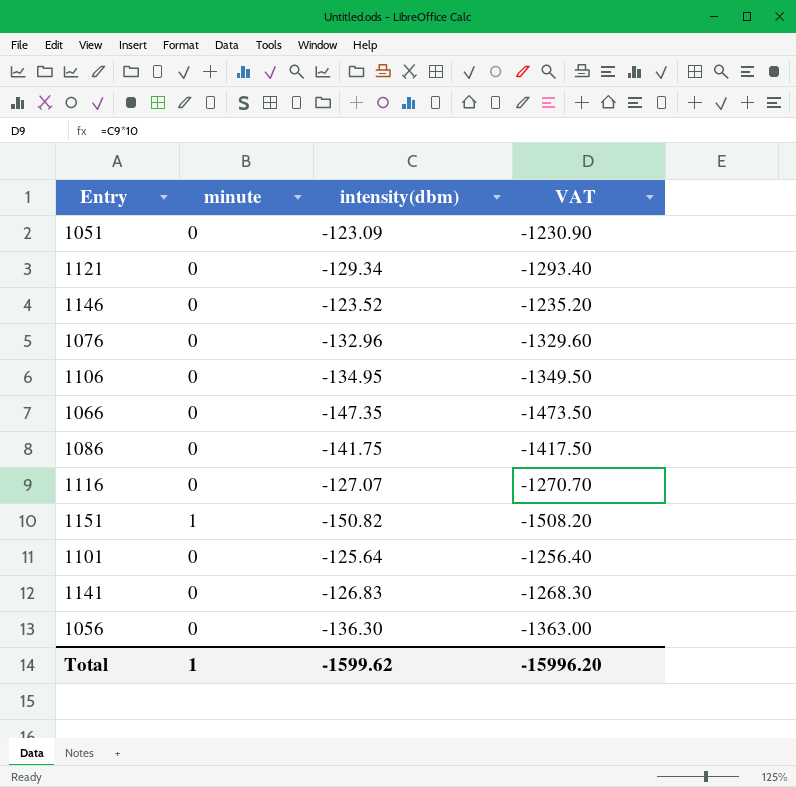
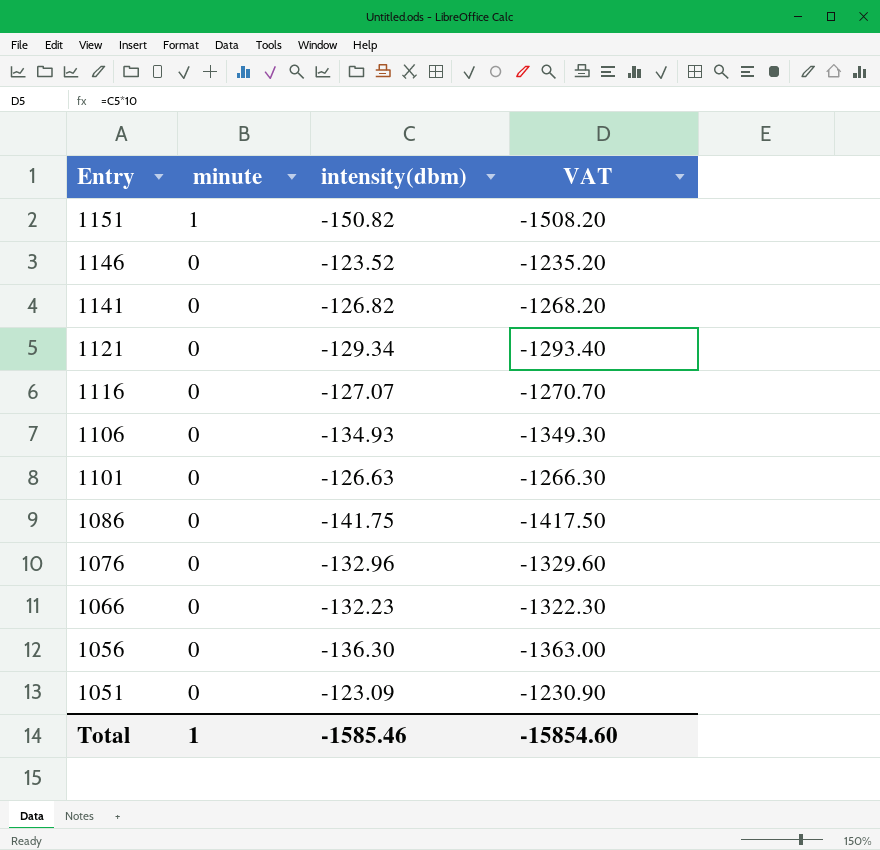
row order: none -> Entry descending
1141 | intensity(dbm): -126.83 -> -126.82
1141 | VAT: -1268.30 -> -1268.20
1106 | intensity(dbm): -134.95 -> -134.93
1106 | VAT: -1349.50 -> -1349.30
1101 | intensity(dbm): -125.64 -> -126.63
1101 | VAT: -1256.40 -> -1266.30
1066 | intensity(dbm): -147.35 -> -132.23
1066 | VAT: -1473.50 -> -1322.30
Total | intensity(dbm): -1599.62 -> -1585.46
Total | VAT: -15996.20 -> -15854.60

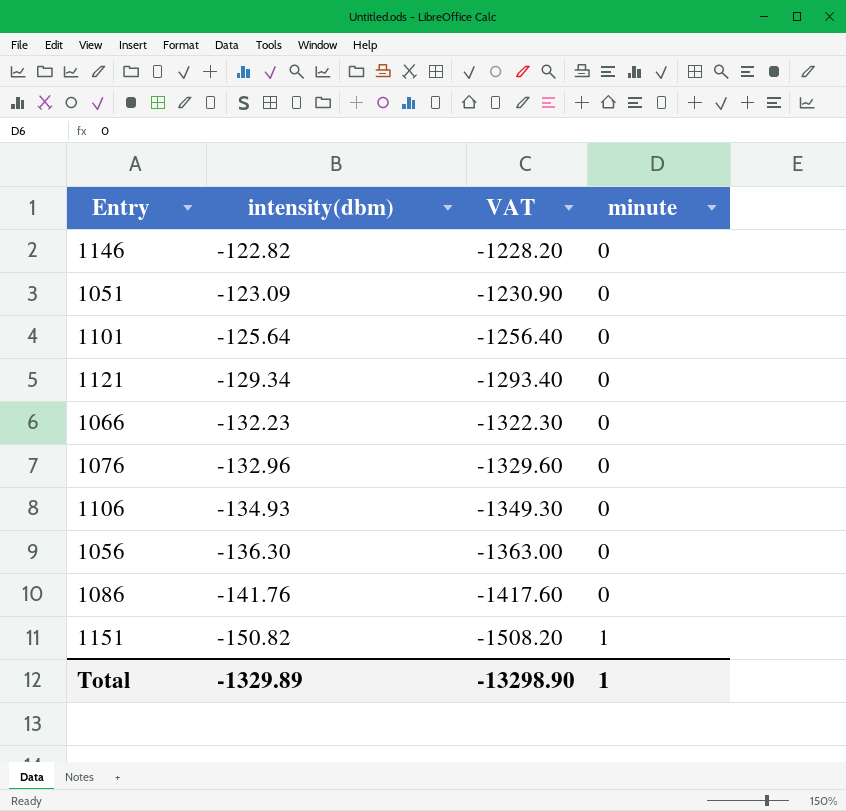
row order: Entry descending -> intensity(dbm) descending
column minute | position: 2 -> 4
row 1141: 0 | -126.82 | -1268.20 -> none
row 1116: 0 | -127.07 | -1270.70 -> none
1146 | intensity(dbm): -123.52 -> -122.82
1146 | VAT: -1235.20 -> -1228.20
1101 | intensity(dbm): -126.63 -> -125.64
1101 | VAT: -1266.30 -> -1256.40
1086 | intensity(dbm): -141.75 -> -141.76
1086 | VAT: -1417.50 -> -1417.60
Total | intensity(dbm): -1585.46 -> -1329.89
Total | VAT: -15854.60 -> -13298.90

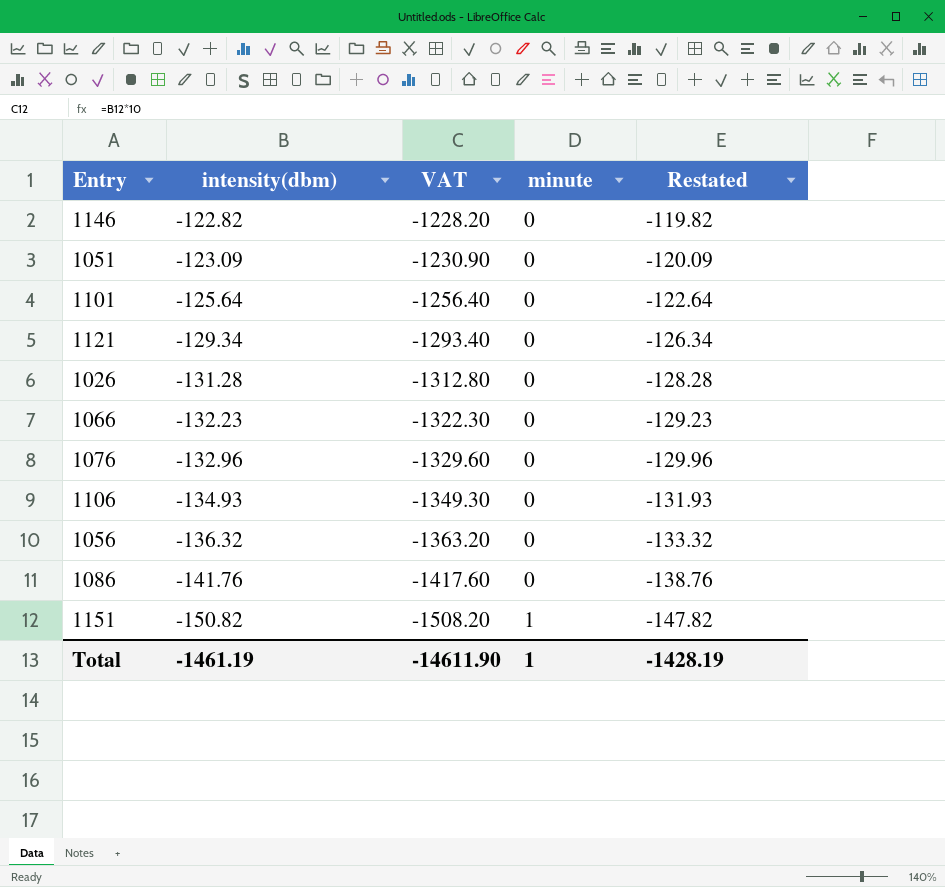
column Restated | formula: none -> [intensity(dbm)] + 3
row 1026: none -> -131.28 | -1312.80 | 0 | -128.28
1056 | intensity(dbm): -136.30 -> -136.32
1056 | VAT: -1363.00 -> -1363.20
Total | intensity(dbm): -1329.89 -> -1461.19
Total | VAT: -13298.90 -> -14611.90

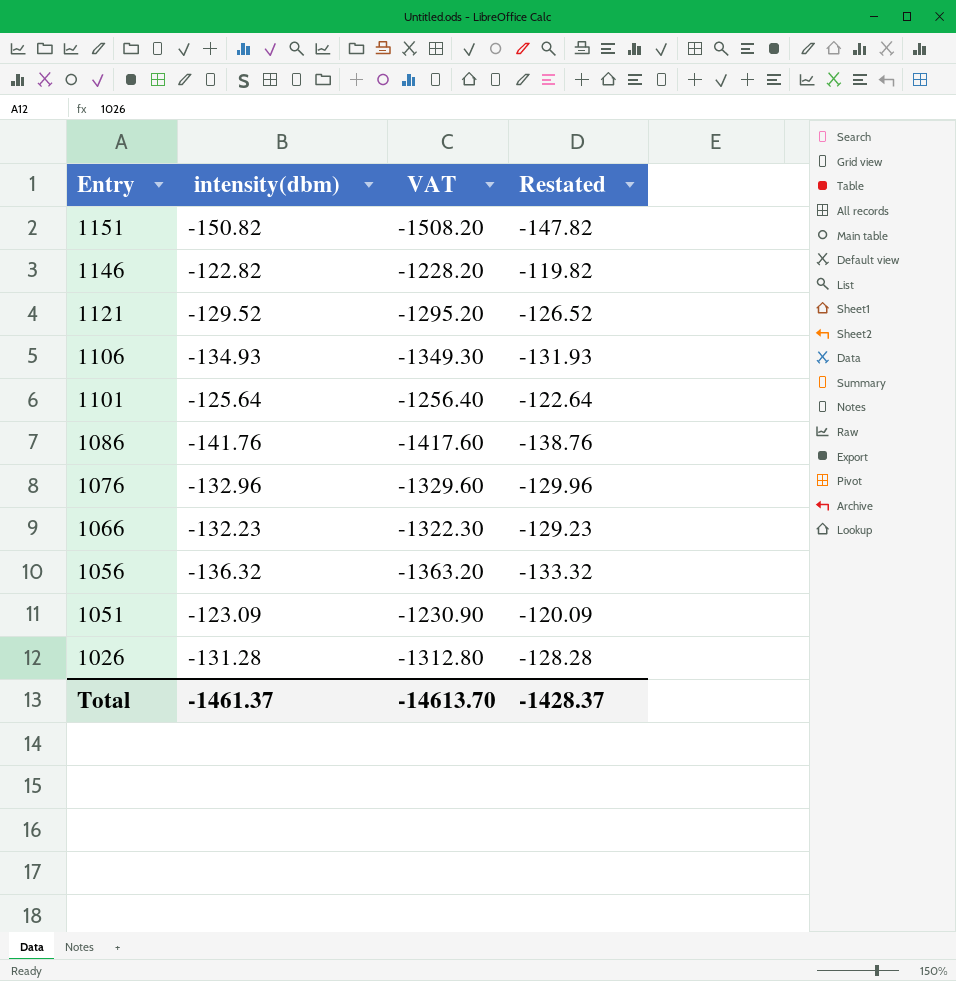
row order: intensity(dbm) descending -> Entry descending
column minute | position: 4 -> none
1121 | intensity(dbm): -129.34 -> -129.52
1121 | VAT: -1293.40 -> -1295.20
1121 | Restated: -126.34 -> -126.52
Total | intensity(dbm): -1461.19 -> -1461.37
Total | VAT: -14611.90 -> -14613.70
Total | Restated: -1428.19 -> -1428.37

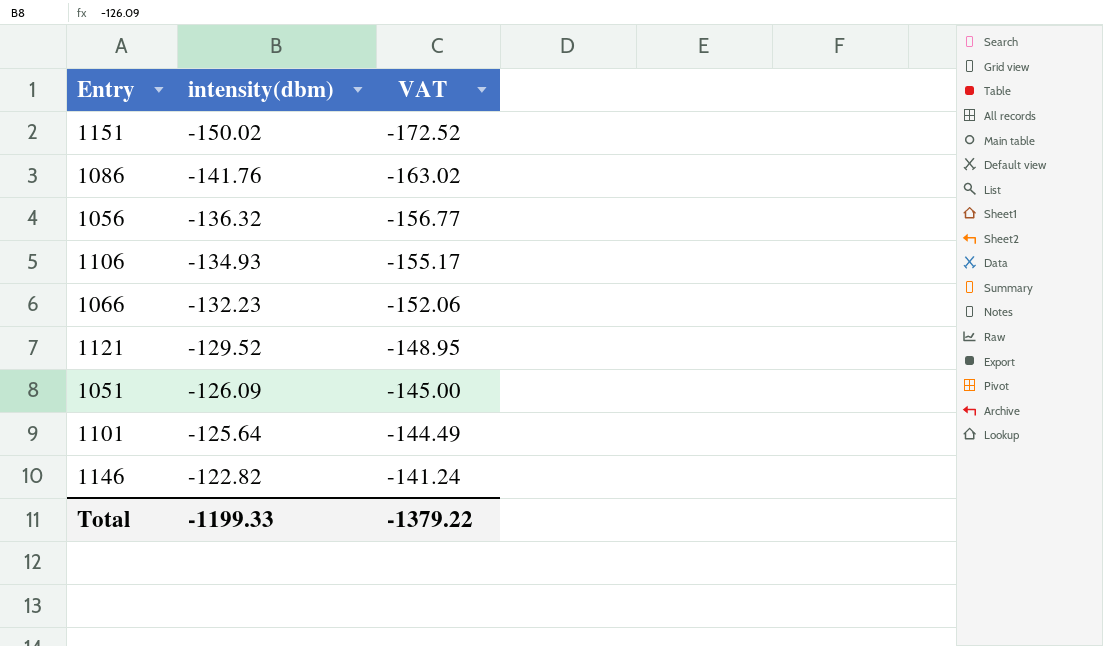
row order: Entry descending -> intensity(dbm) ascending
column Restated | formula: [intensity(dbm)] + 3 -> none
column VAT | formula: [intensity(dbm)] * 10 -> [intensity(dbm)] * 1.15
row 1076: -132.96 | -1329.60 | -129.96 -> none
row 1026: -131.28 | -1312.80 | -128.28 -> none
1151 | intensity(dbm): -150.82 -> -150.02
1051 | intensity(dbm): -123.09 -> -126.09
Total | intensity(dbm): -1461.37 -> -1199.33
Total | VAT: -14613.70 -> -1379.22

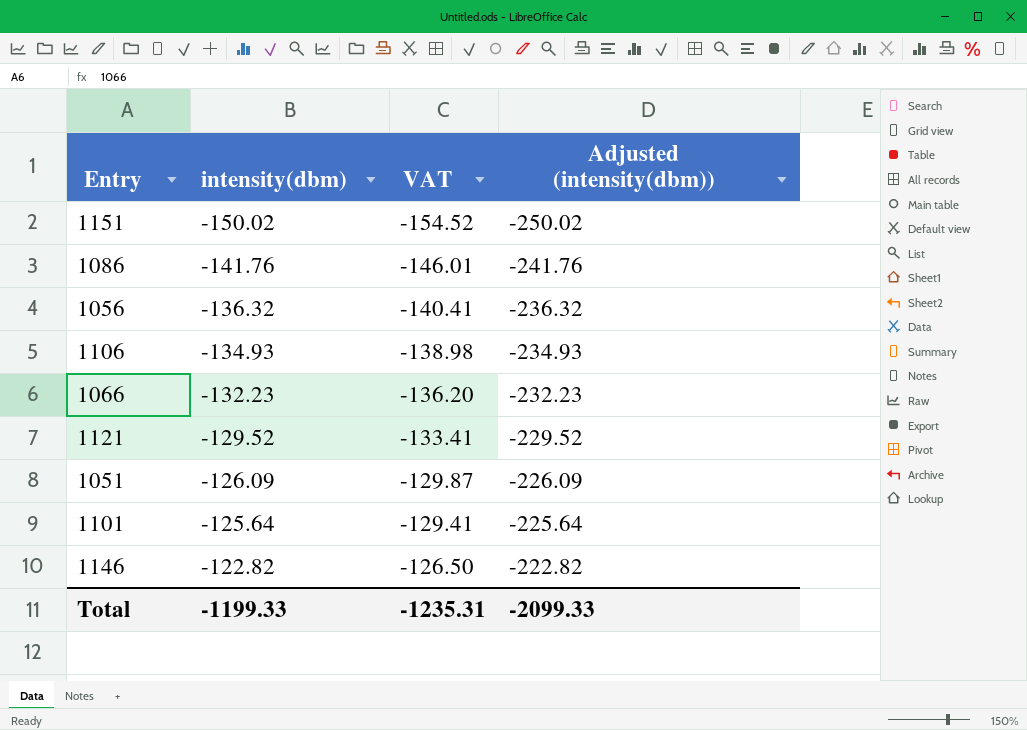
column VAT | formula: [intensity(dbm)] * 1.15 -> [intensity(dbm)] * 1.03
column Adjusted (intensity(dbm)) | formula: none -> [intensity(dbm)] - 100
Total | VAT: -1379.22 -> -1235.31

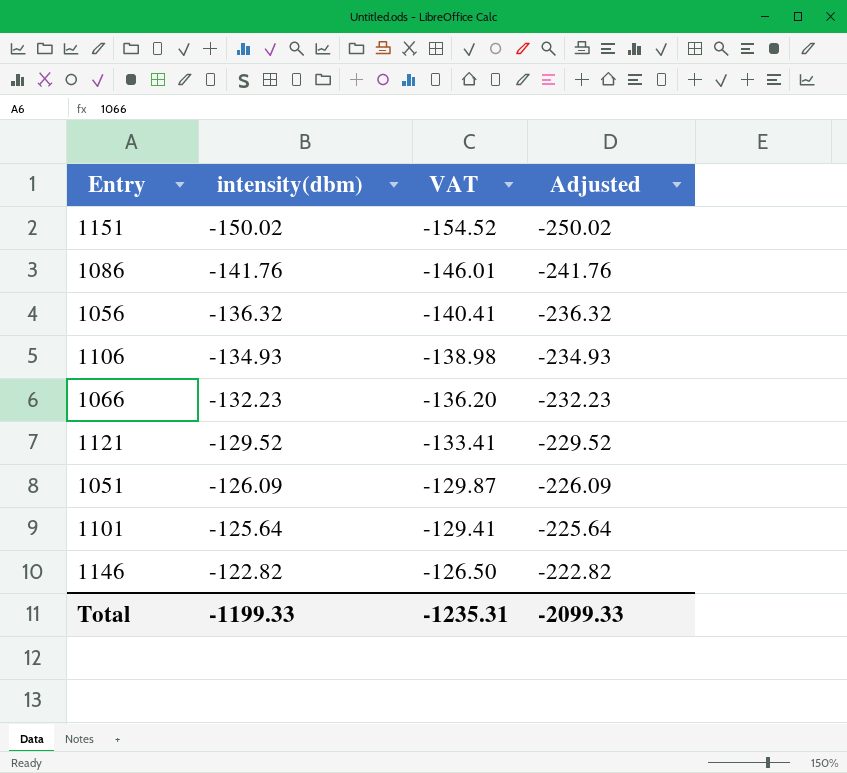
column name: Adjusted (intensity(dbm)) -> Adjusted

